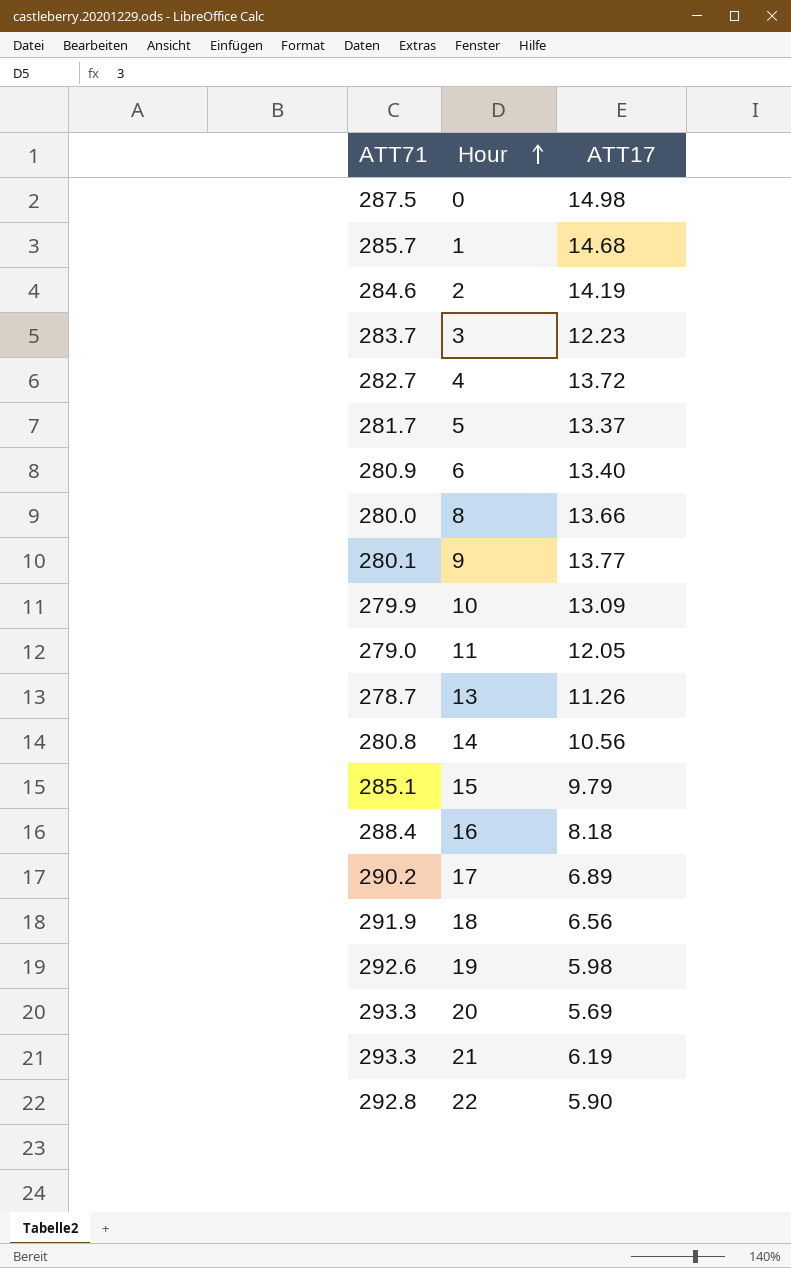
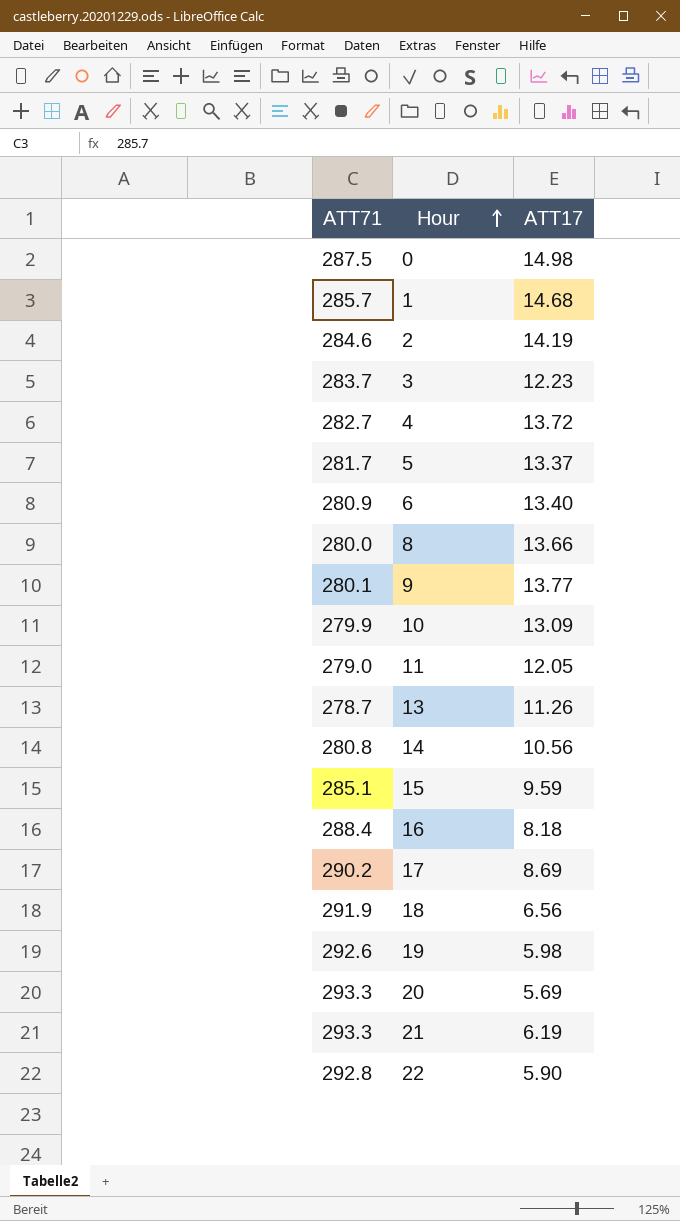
15 | ATT17: 9.79 -> 9.59
17 | ATT17: 6.89 -> 8.69

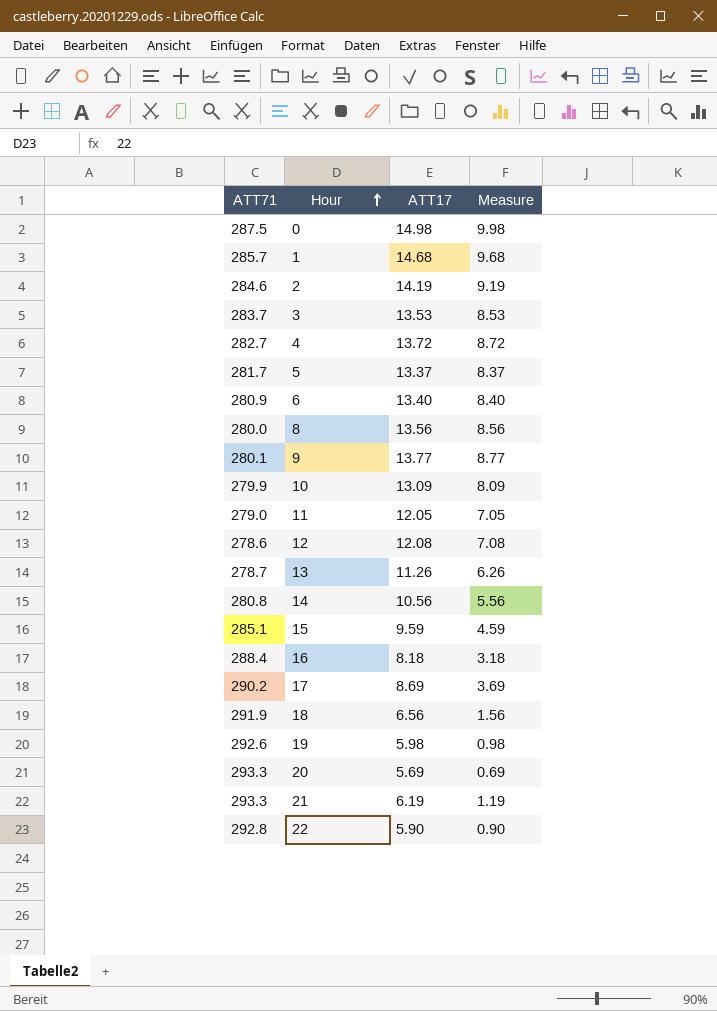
column Measure | formula: none -> [ATT17] - 5
3 | ATT17: 12.23 -> 13.53
8 | ATT17: 13.66 -> 13.56
row 12: none -> 278.6 | 12.08 | 7.08

